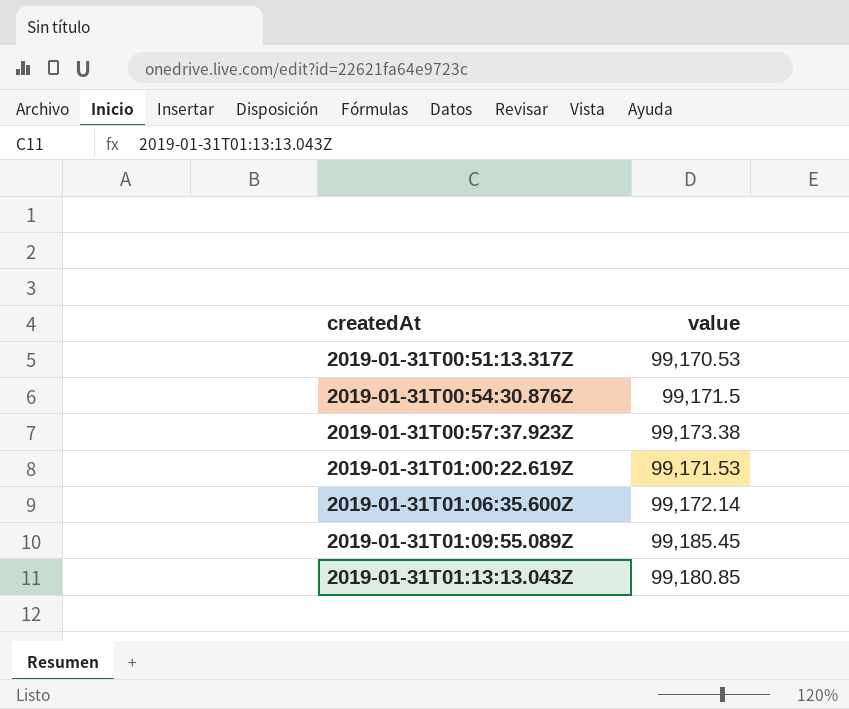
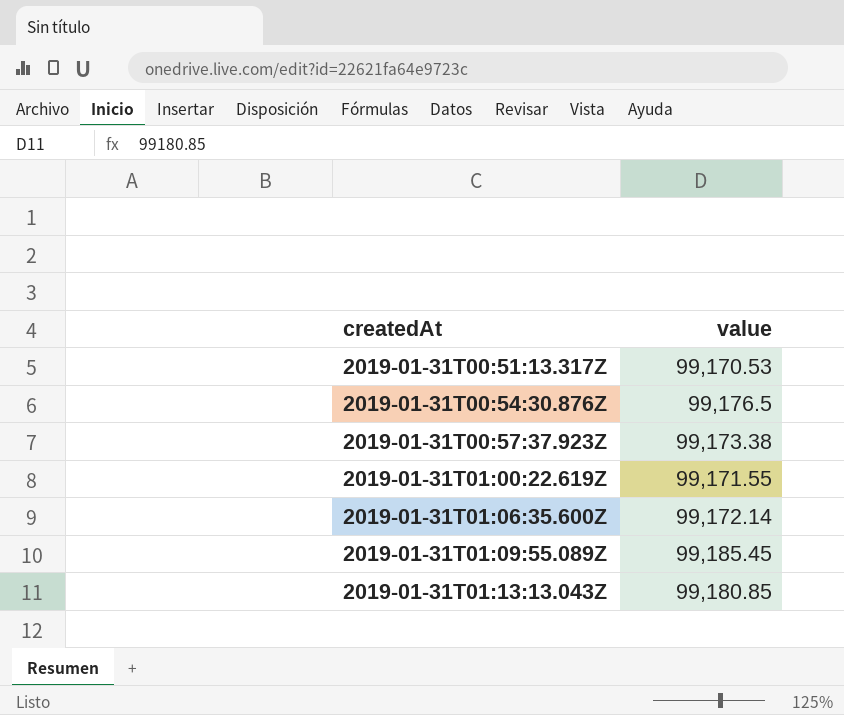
2019-01-31T00:54:30.876Z | value: 99,171.5 -> 99,176.5
2019-01-31T01:00:22.619Z | value: 99,171.53 -> 99,171.55

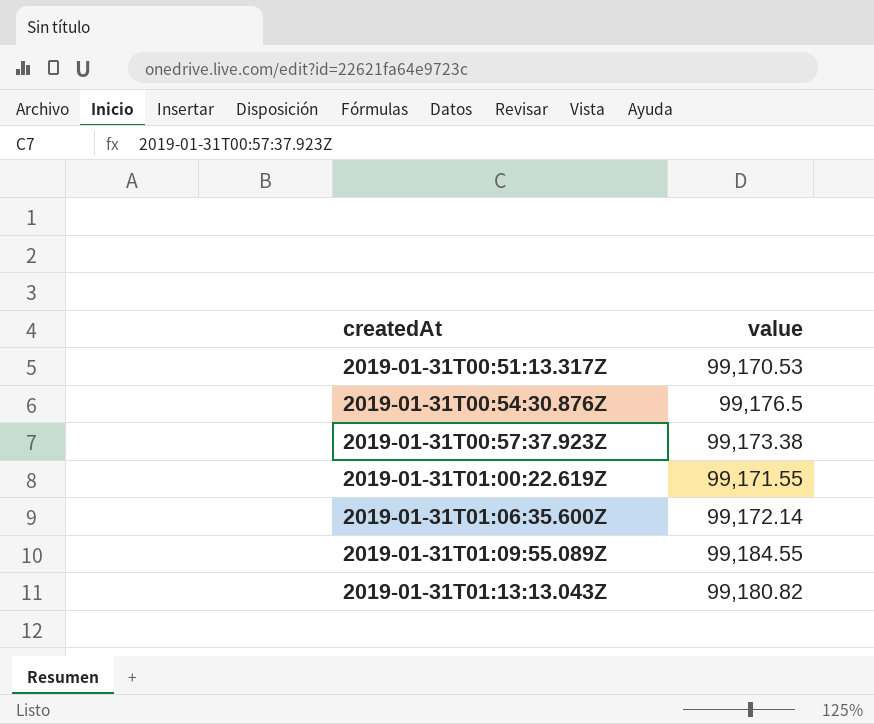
2019-01-31T01:09:55.089Z | value: 99,185.45 -> 99,184.55
2019-01-31T01:13:13.043Z | value: 99,180.85 -> 99,180.82

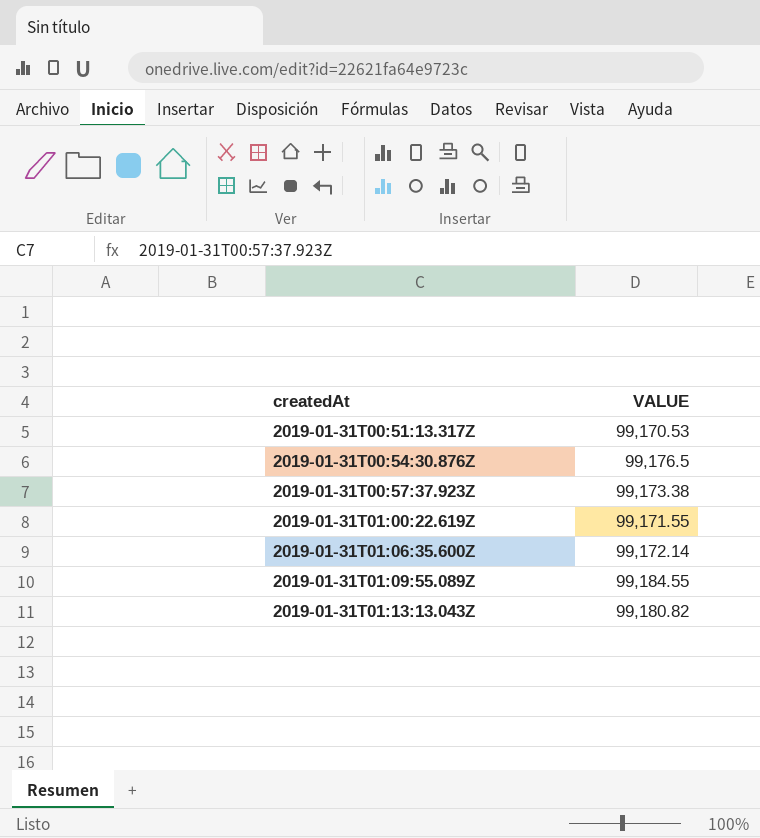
column name: value -> VALUE

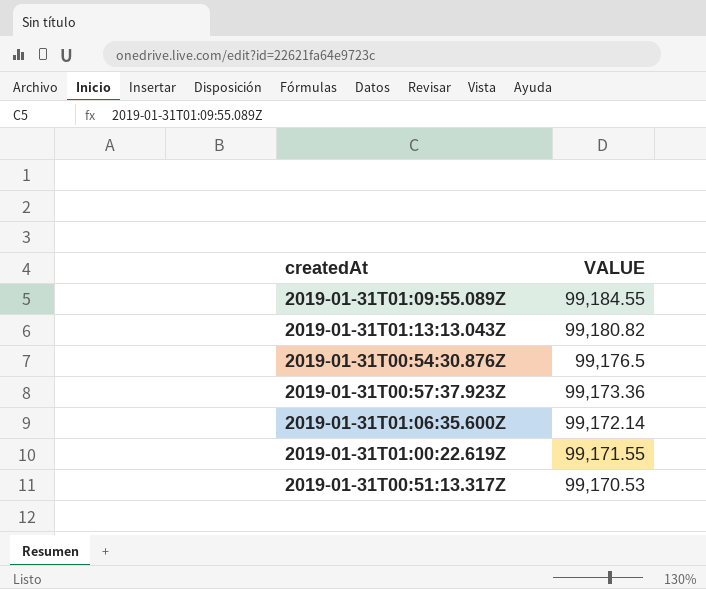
row order: createdAt ascending -> VALUE descending
2019-01-31T00:57:37.923Z | VALUE: 99,173.38 -> 99,173.36

